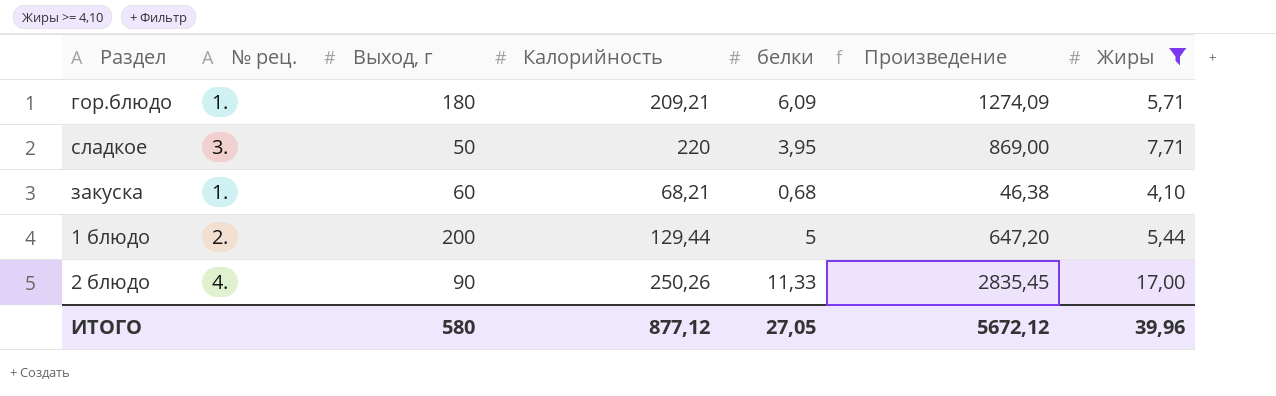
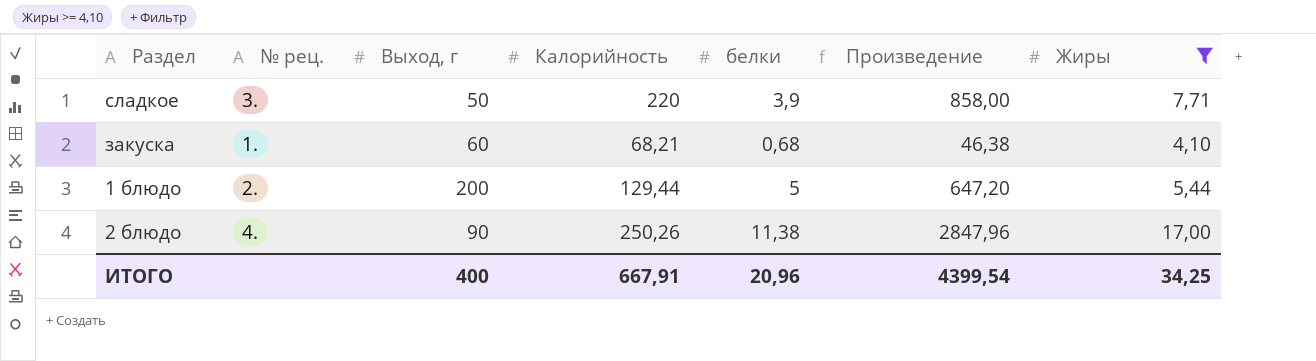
row гор.блюдо: 1. | 180 | 209,21 | 6,09 | 1274,09 | 5,71 -> none
сладкое | белки: 3,95 -> 3,9
сладкое | Произведение: 869,00 -> 858,00
2 блюдо | белки: 11,33 -> 11,38
2 блюдо | Произведение: 2835,45 -> 2847,96
ИТОГО | Выход, г: 580 -> 400
ИТОГО | Калорийность: 877,12 -> 667,91
ИТОГО | белки: 27,05 -> 20,96
ИТОГО | Произведение: 5672,12 -> 4399,54
ИТОГО | Жиры: 39,96 -> 34,25

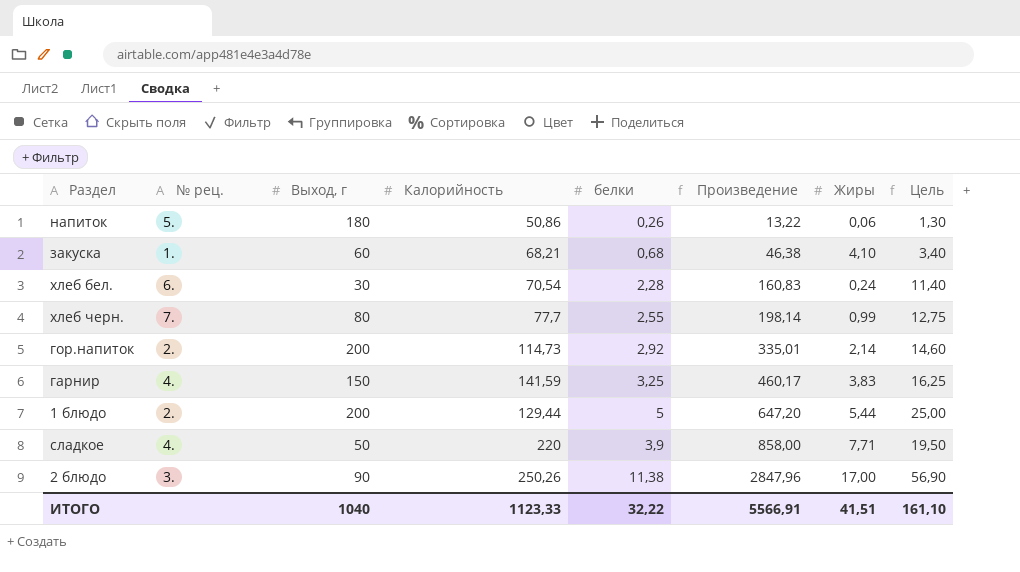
filter: Жиры >= 4,10 -> none
row order: none -> Произведение ascending
column Цель | formula: none -> [белки] * 5
сладкое | № рец.: 3. -> 4.
2 блюдо | № рец.: 4. -> 3.
ИТОГО | Выход, г: 400 -> 1040
ИТОГО | Калорийность: 667,91 -> 1123,33
ИТОГО | белки: 20,96 -> 32,22
ИТОГО | Произведение: 4399,54 -> 5566,91
ИТОГО | Жиры: 34,25 -> 41,51

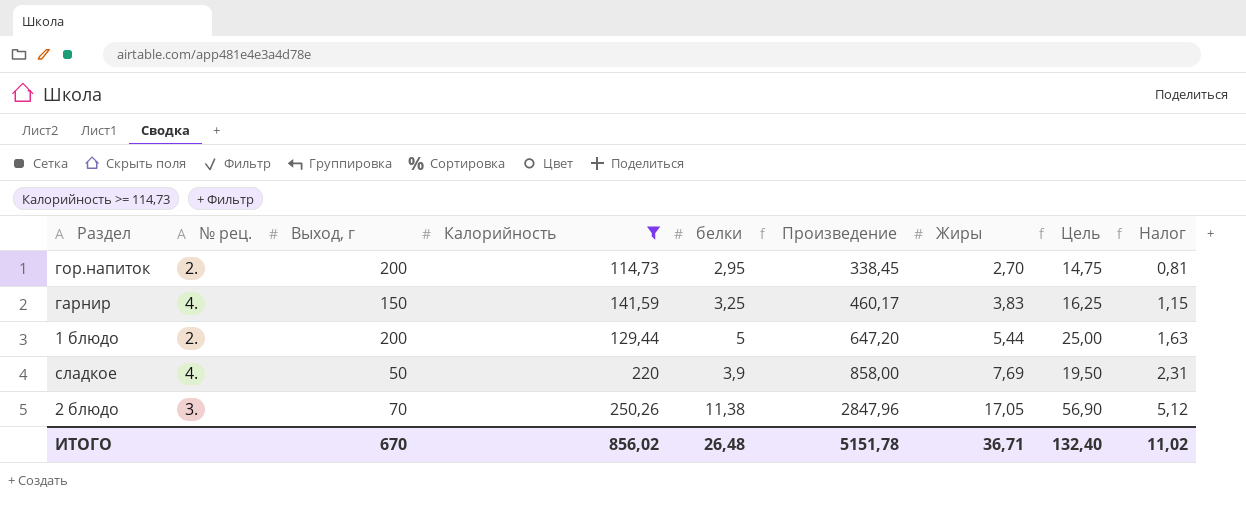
filter: none -> Калорийность >= 114,73
column Налог | formula: none -> [Жиры] * 0,3
гор.напиток | белки: 2,92 -> 2,95
гор.напиток | Произведение: 335,01 -> 338,45
гор.напиток | Жиры: 2,14 -> 2,70
гор.напиток | Цель: 14,60 -> 14,75
сладкое | Жиры: 7,71 -> 7,69
2 блюдо | Выход, г: 90 -> 70
2 блюдо | Жиры: 17,00 -> 17,05
ИТОГО | Выход, г: 1040 -> 670
ИТОГО | Калорийность: 1123,33 -> 856,02
ИТОГО | белки: 32,22 -> 26,48
ИТОГО | Произведение: 5566,91 -> 5151,78
ИТОГО | Жиры: 41,51 -> 36,71
ИТОГО | Цель: 161,10 -> 132,40

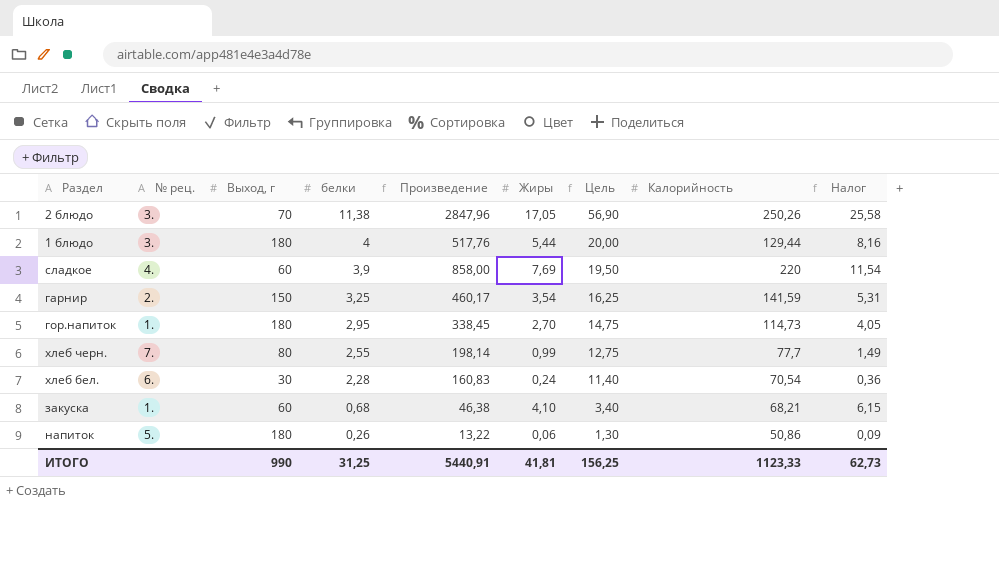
filter: Калорийность >= 114,73 -> none
row order: Произведение ascending -> белки descending
column Калорийность | position: 4 -> 8
column Налог | formula: [Жиры] * 0,3 -> [Жиры] * 1,5
1 блюдо | № рец.: 2. -> 3.
1 блюдо | Выход, г: 200 -> 180
1 блюдо | белки: 5 -> 4
1 блюдо | Произведение: 647,20 -> 517,76
1 блюдо | Цель: 25,00 -> 20,00
сладкое | Выход, г: 50 -> 60
гарнир | № рец.: 4. -> 2.
гарнир | Жиры: 3,83 -> 3,54
гор.напиток | № рец.: 2. -> 1.
гор.напиток | Выход, г: 200 -> 180
ИТОГО | Выход, г: 670 -> 990
ИТОГО | белки: 26,48 -> 31,25
ИТОГО | Произведение: 5151,78 -> 5440,91
ИТОГО | Жиры: 36,71 -> 41,81
ИТОГО | Цель: 132,40 -> 156,25
ИТОГО | Калорийность: 856,02 -> 1123,33
ИТОГО | Налог: 11,02 -> 62,73

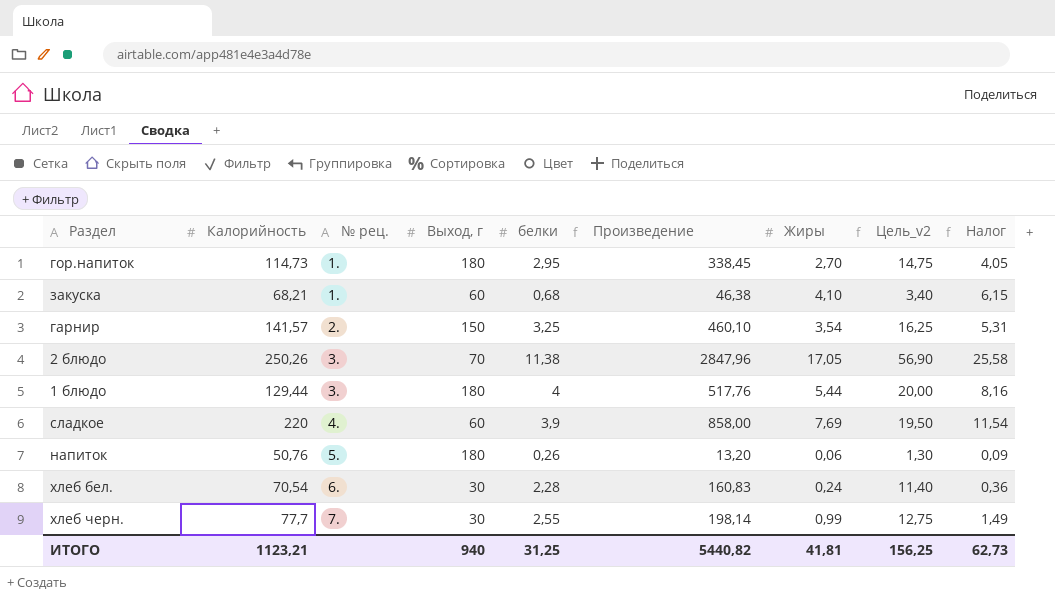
row order: белки descending -> № рец. ascending
column Калорийность | position: 8 -> 2
column name: Цель -> Цель_v2
гарнир | Калорийность: 141,59 -> 141,57
гарнир | Произведение: 460,17 -> 460,10
напиток | Калорийность: 50,86 -> 50,76
напиток | Произведение: 13,22 -> 13,20
хлеб черн. | Выход, г: 80 -> 30
ИТОГО | Калорийность: 1123,33 -> 1123,21
ИТОГО | Выход, г: 990 -> 940
ИТОГО | Произведение: 5440,91 -> 5440,82

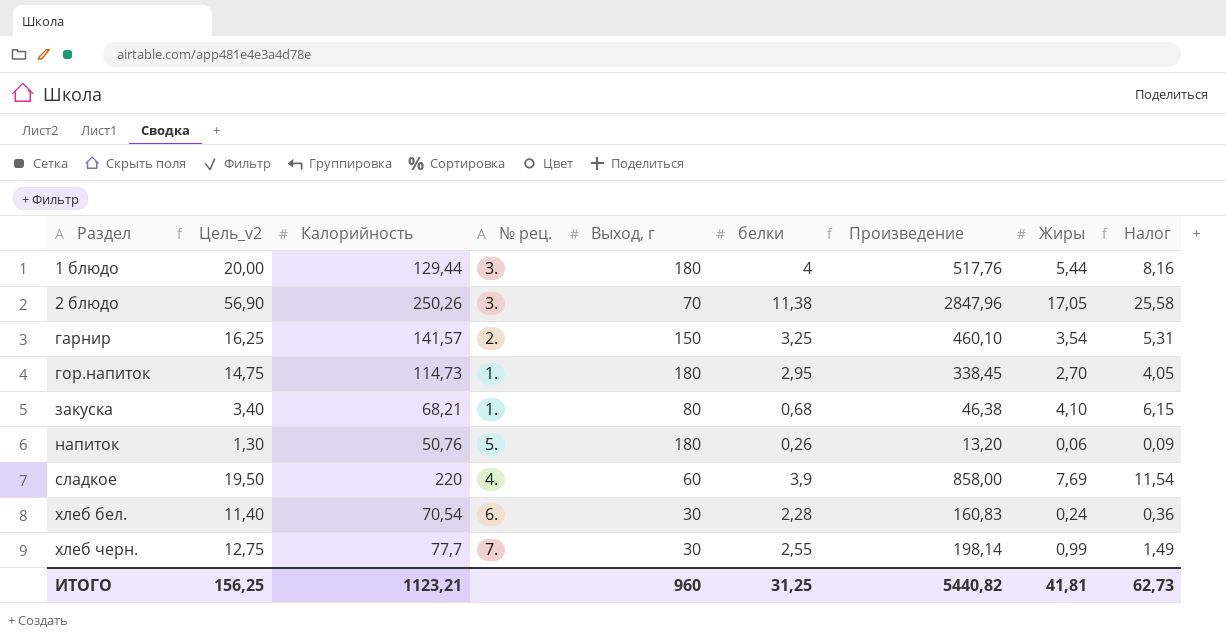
row order: № рец. ascending -> Раздел ascending
column Цель_v2 | position: 8 -> 2
закуска | Выход, г: 60 -> 80
ИТОГО | Выход, г: 940 -> 960

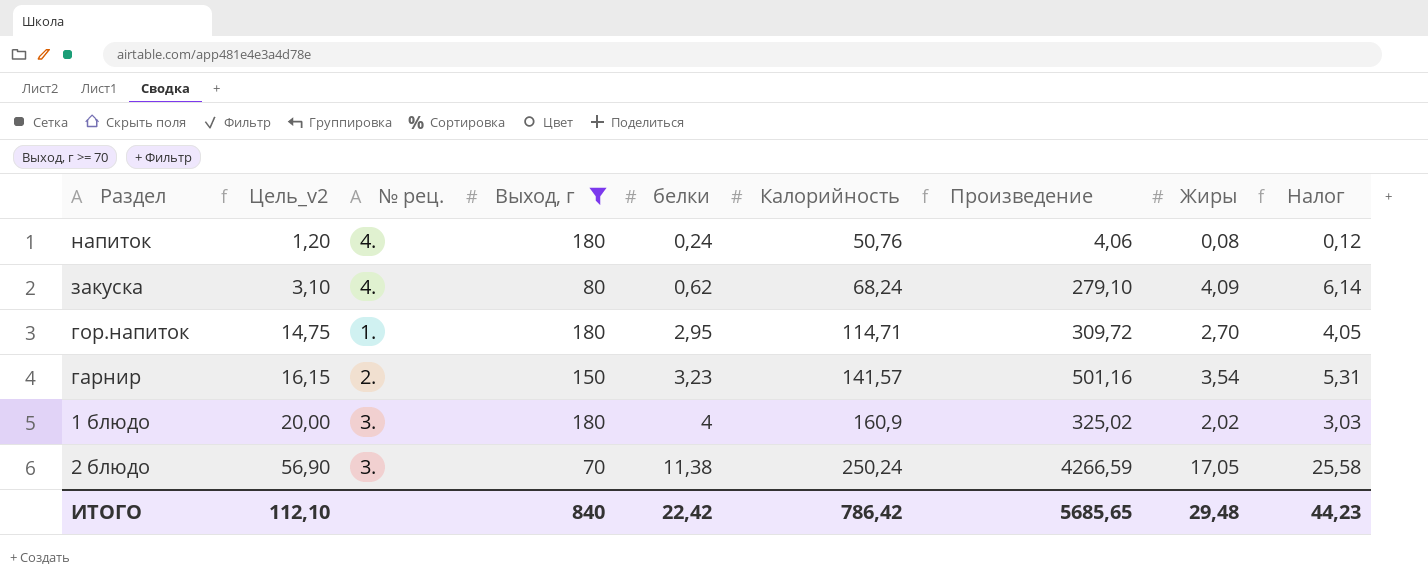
filter: none -> Выход, г >= 70
row order: Раздел ascending -> Цель_v2 ascending
column Калорийность | position: 3 -> 6
column Произведение | formula: [Калорийность] * [белки] -> [Калорийность] * [Жиры]
напиток | Цель_v2: 1,30 -> 1,20
напиток | № рец.: 5. -> 4.
напиток | белки: 0,26 -> 0,24
напиток | Жиры: 0,06 -> 0,08
напиток | Налог: 0,09 -> 0,12
закуска | Цель_v2: 3,40 -> 3,10
закуска | № рец.: 1. -> 4.
закуска | белки: 0,68 -> 0,62
закуска | Калорийность: 68,21 -> 68,24
закуска | Жиры: 4,10 -> 4,09
закуска | Налог: 6,15 -> 6,14
гор.напиток | Калорийность: 114,73 -> 114,71
гарнир | Цель_v2: 16,25 -> 16,15
гарнир | белки: 3,25 -> 3,23
1 блюдо | Калорийность: 129,44 -> 160,9
1 блюдо | Жиры: 5,44 -> 2,02
1 блюдо | Налог: 8,16 -> 3,03
2 блюдо | Калорийность: 250,26 -> 250,24
ИТОГО | Цель_v2: 156,25 -> 112,10
ИТОГО | Выход, г: 960 -> 840
ИТОГО | белки: 31,25 -> 22,42
ИТОГО | Калорийность: 1123,21 -> 786,42
ИТОГО | Произведение: 5440,82 -> 5685,65
ИТОГО | Жиры: 41,81 -> 29,48
ИТОГО | Налог: 62,73 -> 44,23

